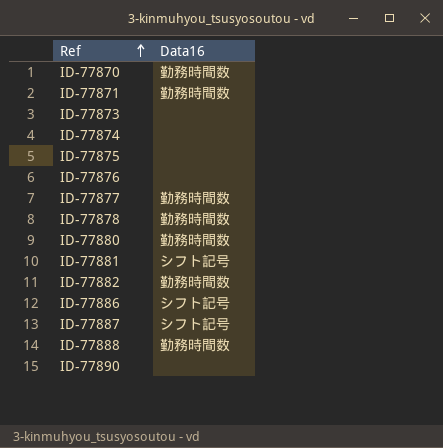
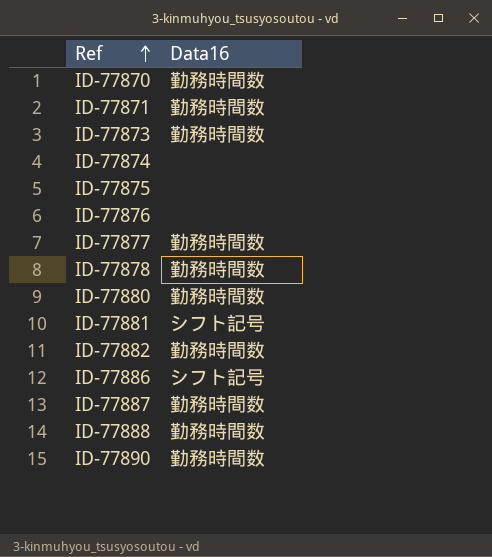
ID-77873 | Data16: none -> 勤務時間数
ID-77887 | Data16: シフト記号 -> 勤務時間数
ID-77890 | Data16: none -> 勤務時間数

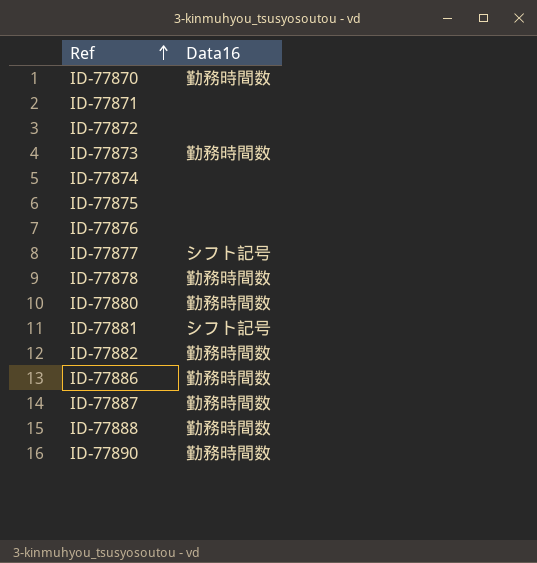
ID-77871 | Data16: 勤務時間数 -> none
row ID-77872: none -> none
ID-77877 | Data16: 勤務時間数 -> シフト記号
ID-77886 | Data16: シフト記号 -> 勤務時間数

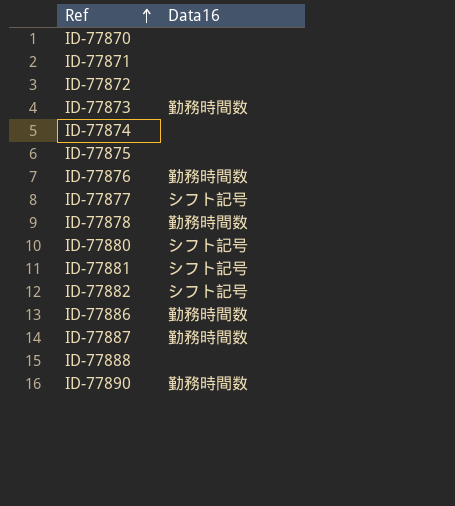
ID-77870 | Data16: 勤務時間数 -> none
ID-77876 | Data16: none -> 勤務時間数
ID-77880 | Data16: 勤務時間数 -> シフト記号
ID-77882 | Data16: 勤務時間数 -> シフト記号
ID-77888 | Data16: 勤務時間数 -> none

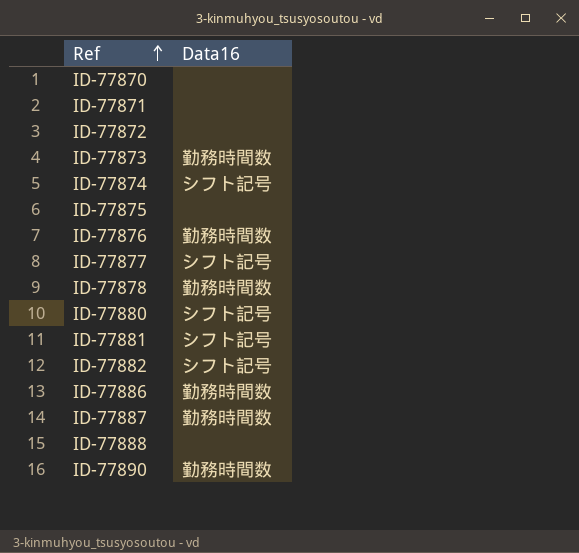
ID-77874 | Data16: none -> シフト記号

